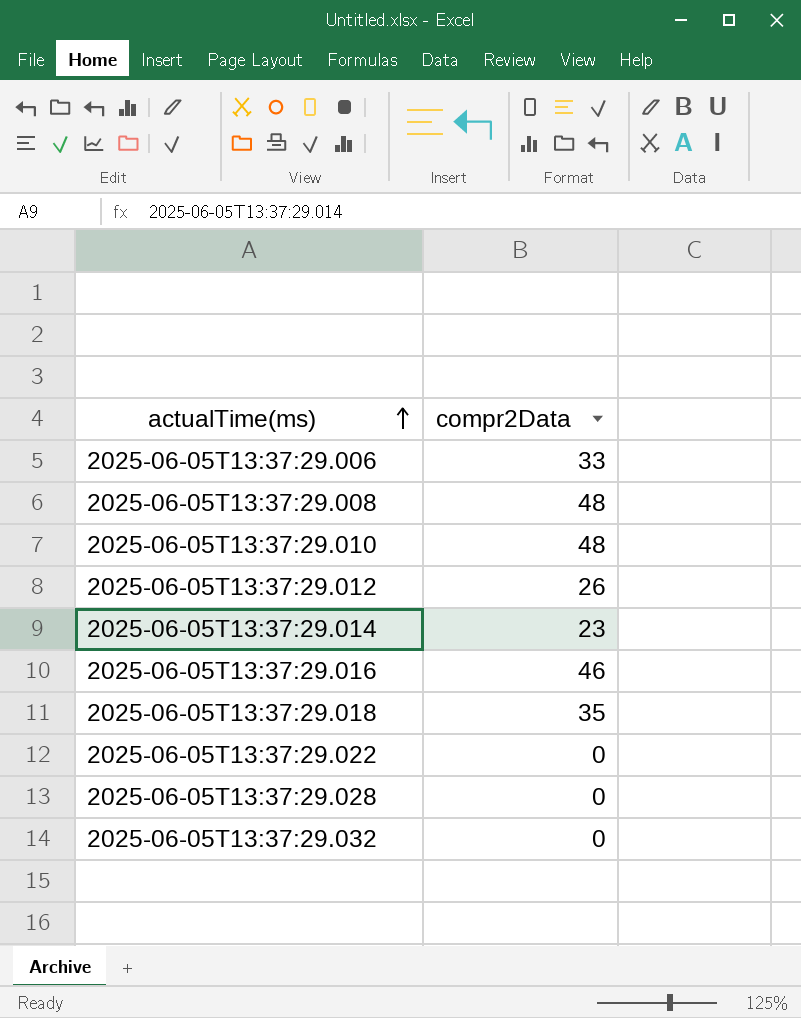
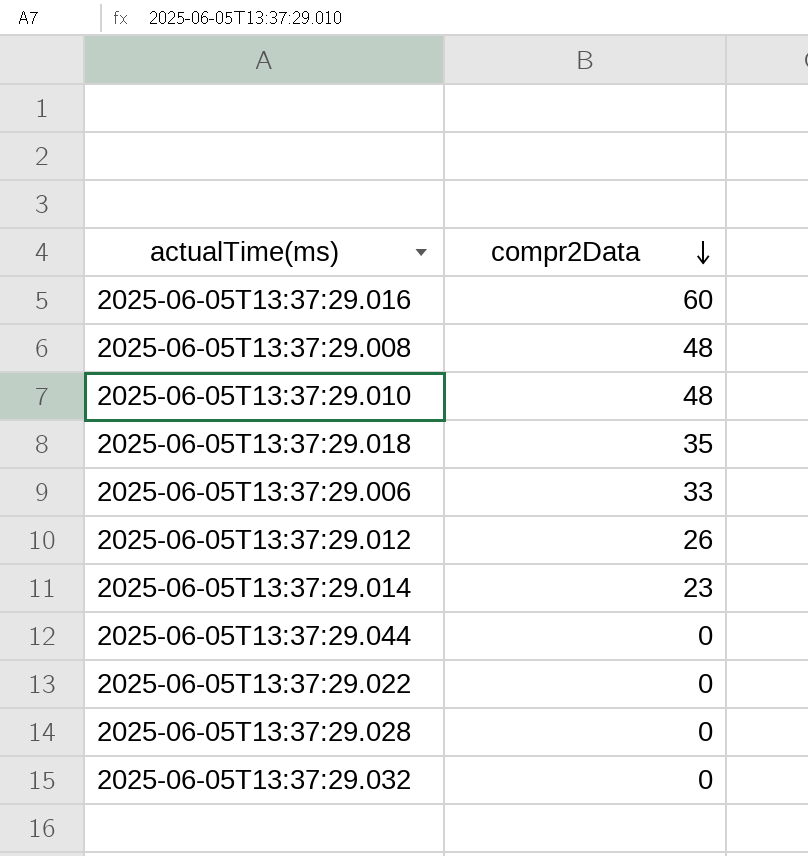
row order: actualTime(ms) ascending -> compr2Data descending
2025-06-05T13:37:29.016 | compr2Data: 46 -> 60
row 2025-06-05T13:37:29.044: none -> 0

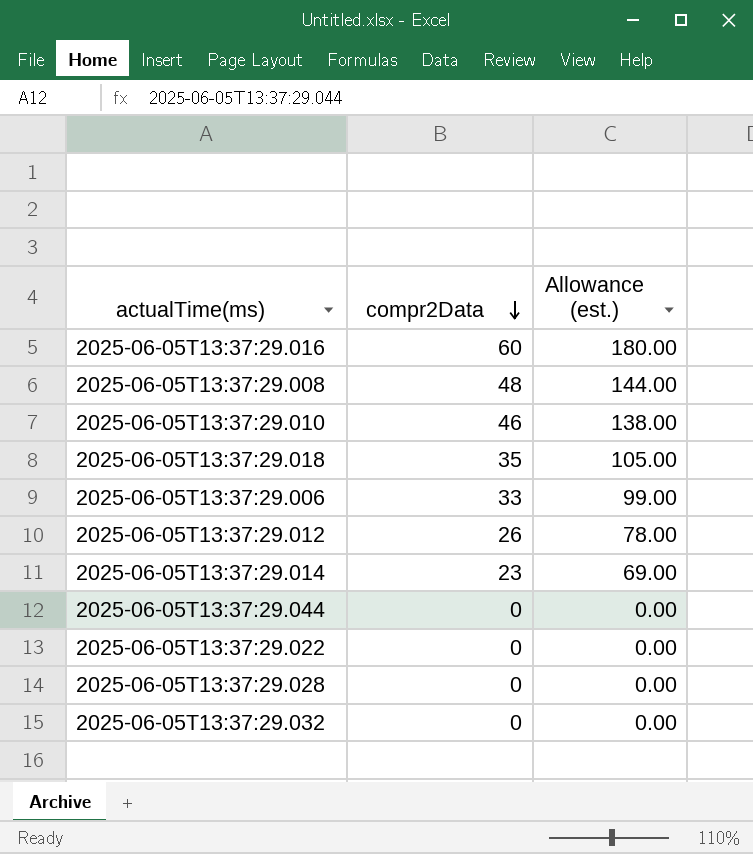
column Allowance (est.) | formula: none -> [compr2Data] * 3
2025-06-05T13:37:29.010 | compr2Data: 48 -> 46

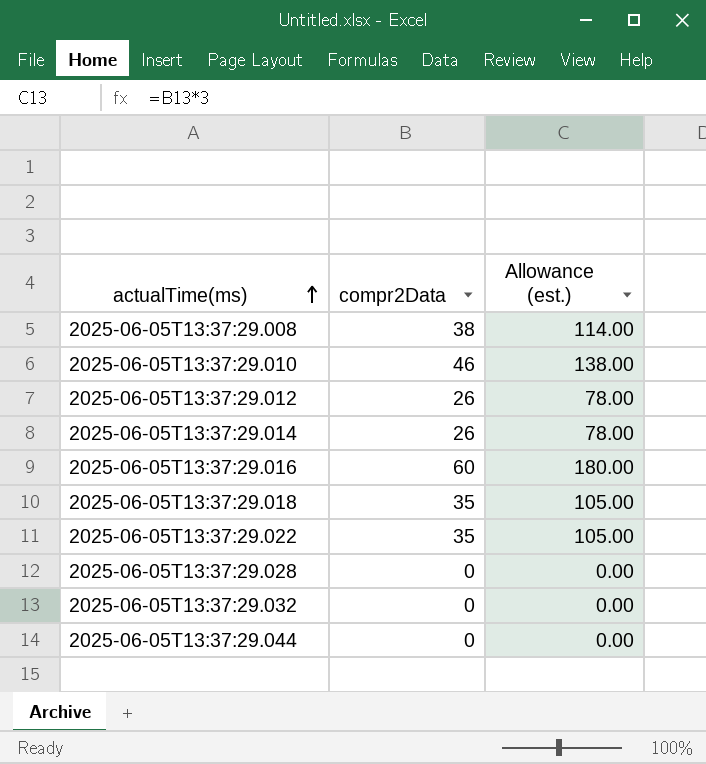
row order: compr2Data descending -> actualTime(ms) ascending
row 2025-06-05T13:37:29.006: 33 | 99.00 -> none
2025-06-05T13:37:29.008 | compr2Data: 48 -> 38
2025-06-05T13:37:29.008 | Allowance (est.): 144.00 -> 114.00
2025-06-05T13:37:29.014 | compr2Data: 23 -> 26
2025-06-05T13:37:29.014 | Allowance (est.): 69.00 -> 78.00
2025-06-05T13:37:29.022 | compr2Data: 0 -> 35
2025-06-05T13:37:29.022 | Allowance (est.): 0.00 -> 105.00

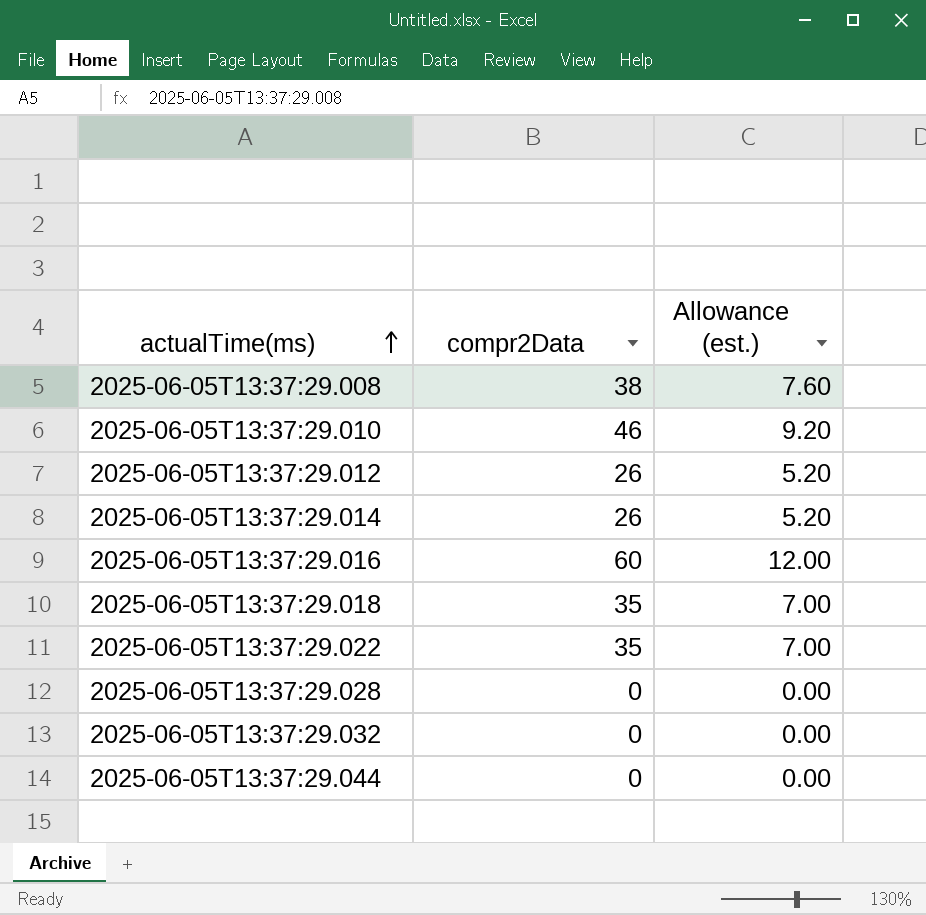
column Allowance (est.) | formula: [compr2Data] * 3 -> [compr2Data] * 0.2

